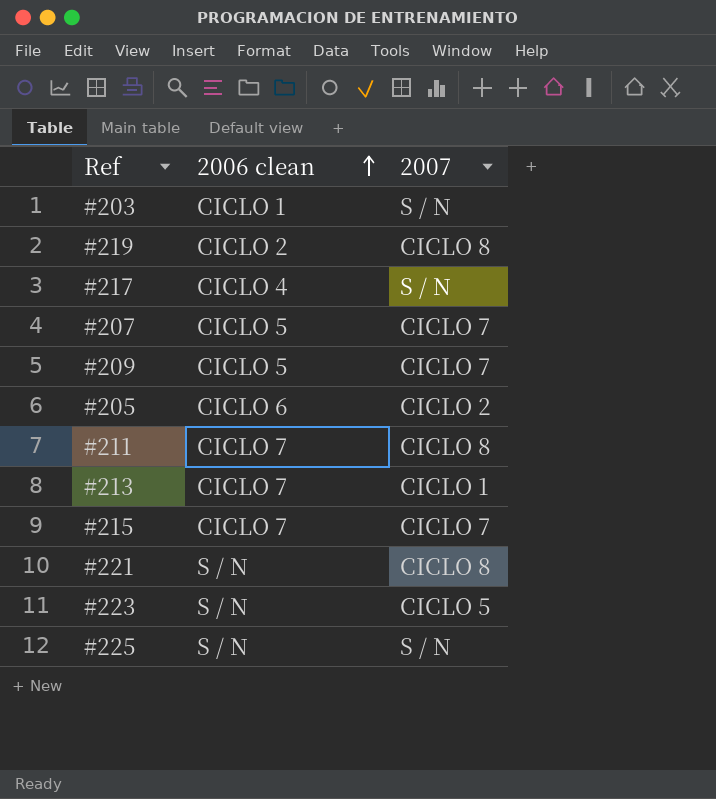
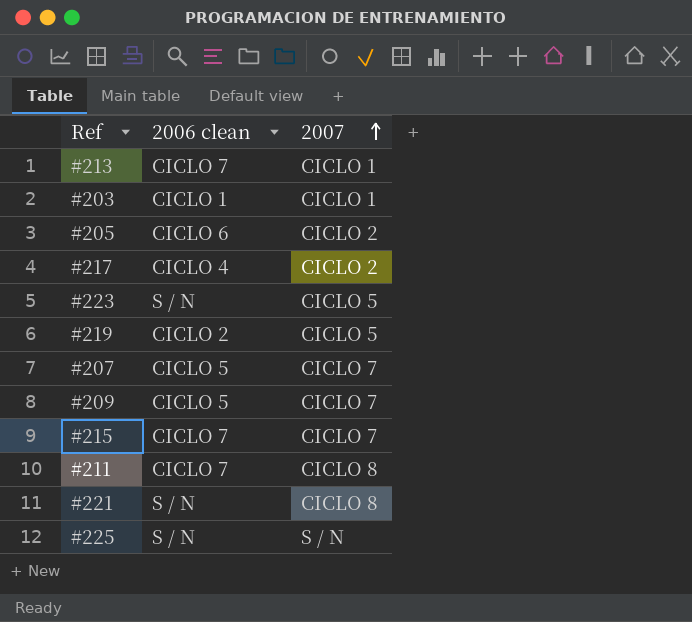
row order: 2006 clean ascending -> 2007 ascending
#203 | 2007: S / N -> CICLO 1
#217 | 2007: S / N -> CICLO 2
#219 | 2007: CICLO 8 -> CICLO 5

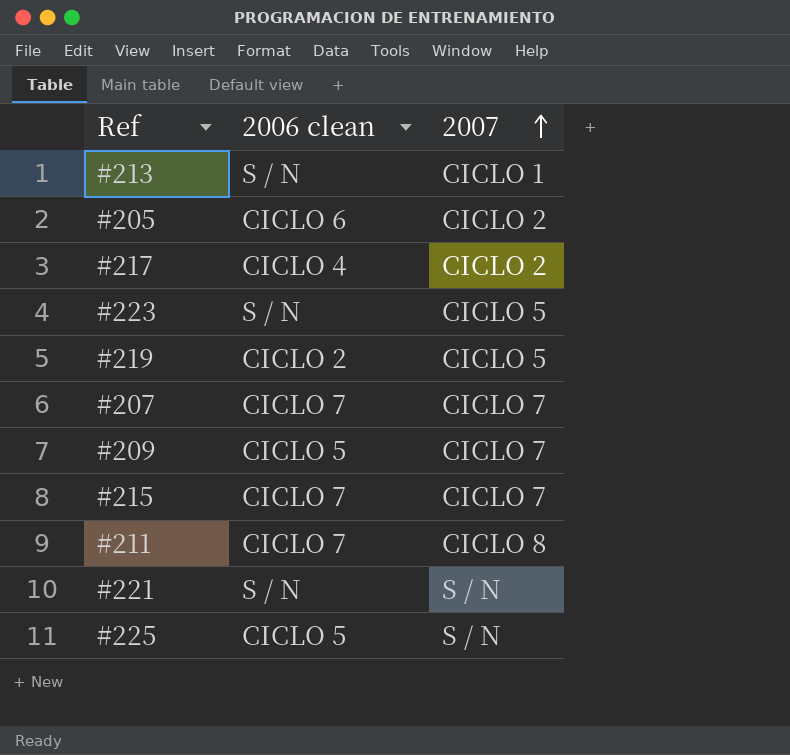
row #203: CICLO 1 | CICLO 1 -> none
#213 | 2006 clean: CICLO 7 -> S / N
#207 | 2006 clean: CICLO 5 -> CICLO 7
#221 | 2007: CICLO 8 -> S / N
#225 | 2006 clean: S / N -> CICLO 5

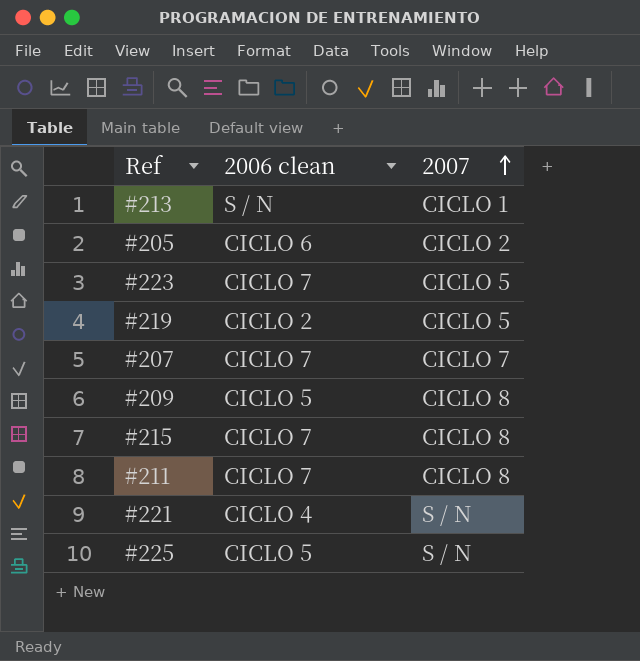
row #217: CICLO 4 | CICLO 2 -> none
#223 | 2006 clean: S / N -> CICLO 7
#209 | 2007: CICLO 7 -> CICLO 8
#215 | 2007: CICLO 7 -> CICLO 8
#221 | 2006 clean: S / N -> CICLO 4

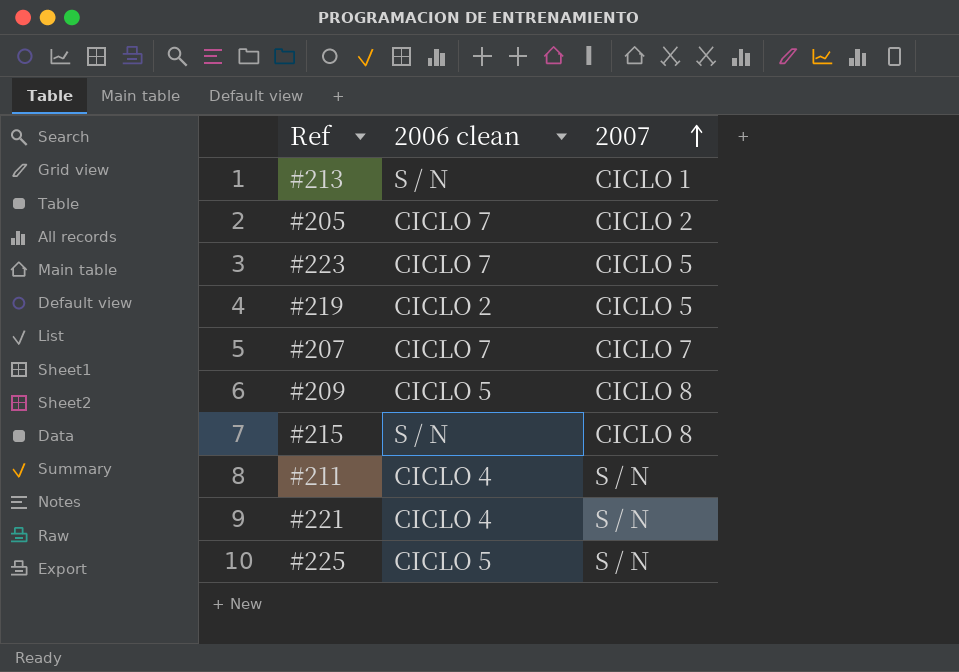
#205 | 2006 clean: CICLO 6 -> CICLO 7
#215 | 2006 clean: CICLO 7 -> S / N
#211 | 2006 clean: CICLO 7 -> CICLO 4
#211 | 2007: CICLO 8 -> S / N

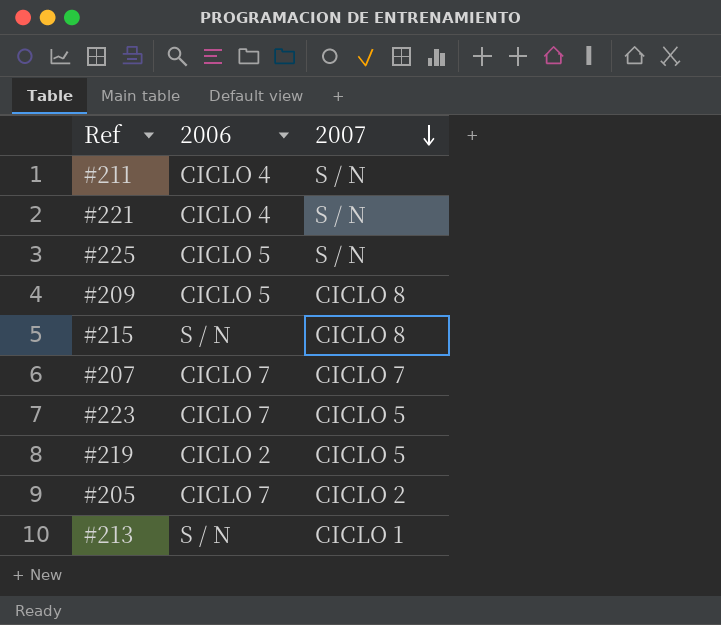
row order: 2007 ascending -> 2007 descending
column name: 2006 clean -> 2006

